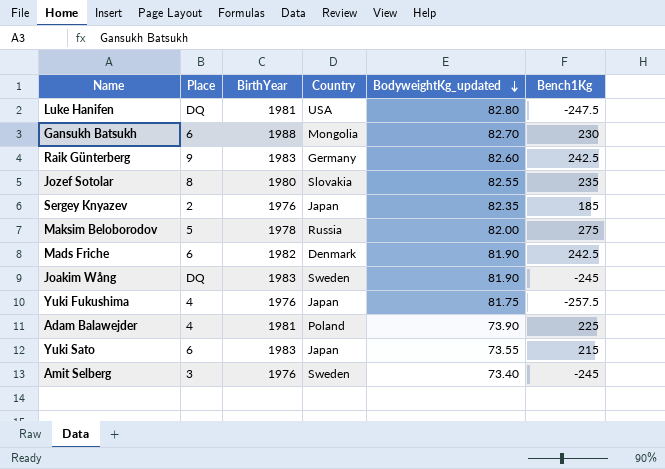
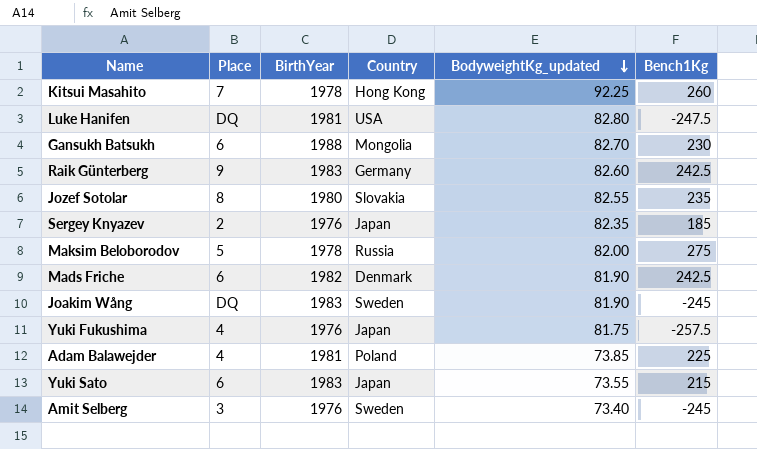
row Kitsui Masahito: none -> 7 | 1978 | Hong Kong | 92.25 | 260
Adam Balawejder | BodyweightKg_updated: 73.90 -> 73.85

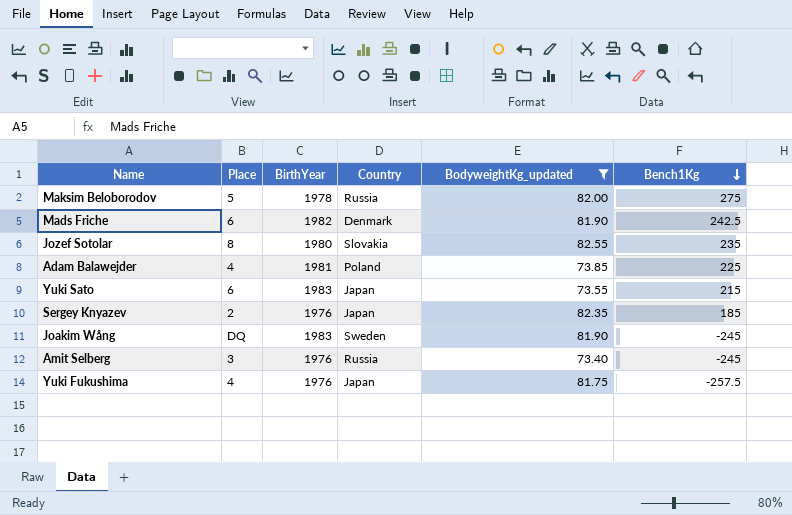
filter: none -> BodyweightKg_updated <= 82.55
row order: BodyweightKg_updated descending -> Bench1Kg descending
Amit Selberg | Country: Sweden -> Russia

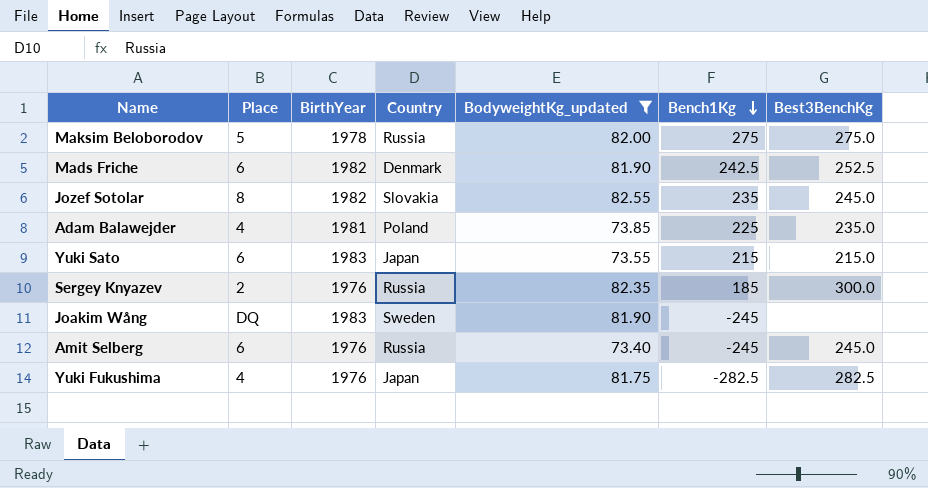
column Best3BenchKg | position: none -> 7
Jozef Sotolar | BirthYear: 1980 -> 1982
Sergey Knyazev | Country: Japan -> Russia
Amit Selberg | Place: 3 -> 6
Yuki Fukushima | Bench1Kg: -257.5 -> -282.5

